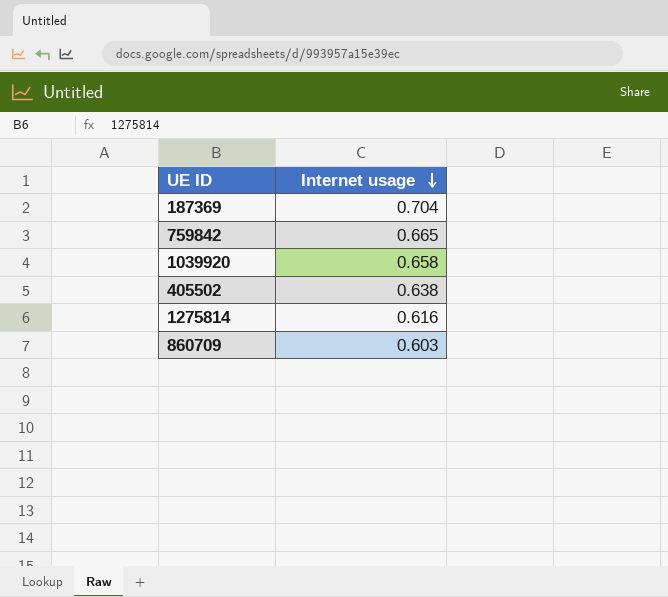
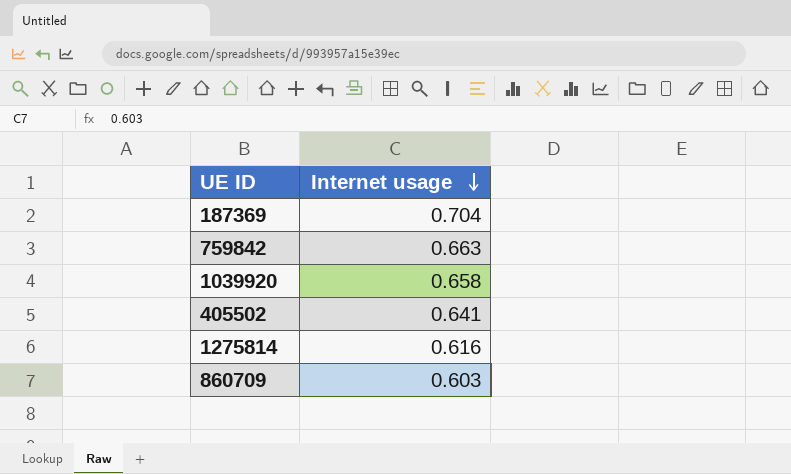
759842 | Internet usage: 0.665 -> 0.663
405502 | Internet usage: 0.638 -> 0.641

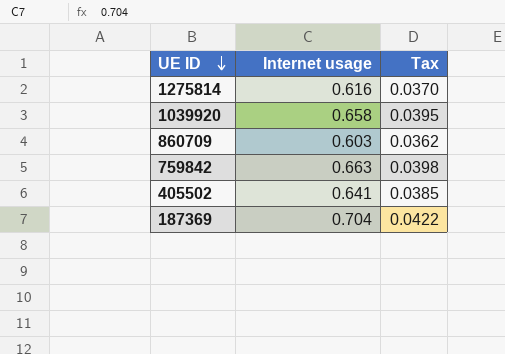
row order: Internet usage descending -> UE ID descending
column Tax | formula: none -> [Internet usage] * 0.06

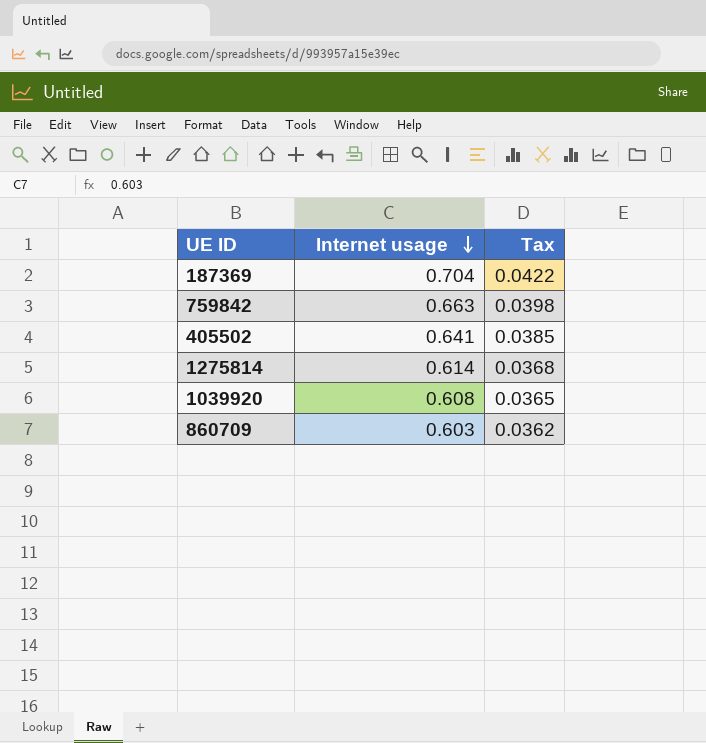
row order: UE ID descending -> Internet usage descending
1275814 | Internet usage: 0.616 -> 0.614
1275814 | Tax: 0.0370 -> 0.0368
1039920 | Internet usage: 0.658 -> 0.608
1039920 | Tax: 0.0395 -> 0.0365

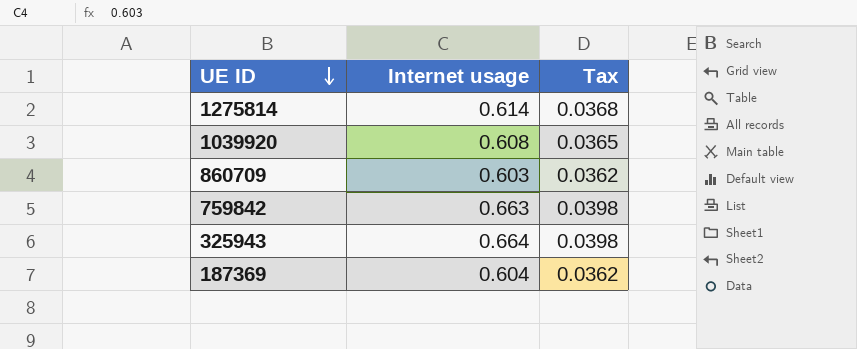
row order: Internet usage descending -> UE ID descending
row 405502: 0.641 | 0.0385 -> none
row 325943: none -> 0.664 | 0.0398
187369 | Internet usage: 0.704 -> 0.604
187369 | Tax: 0.0422 -> 0.0362

